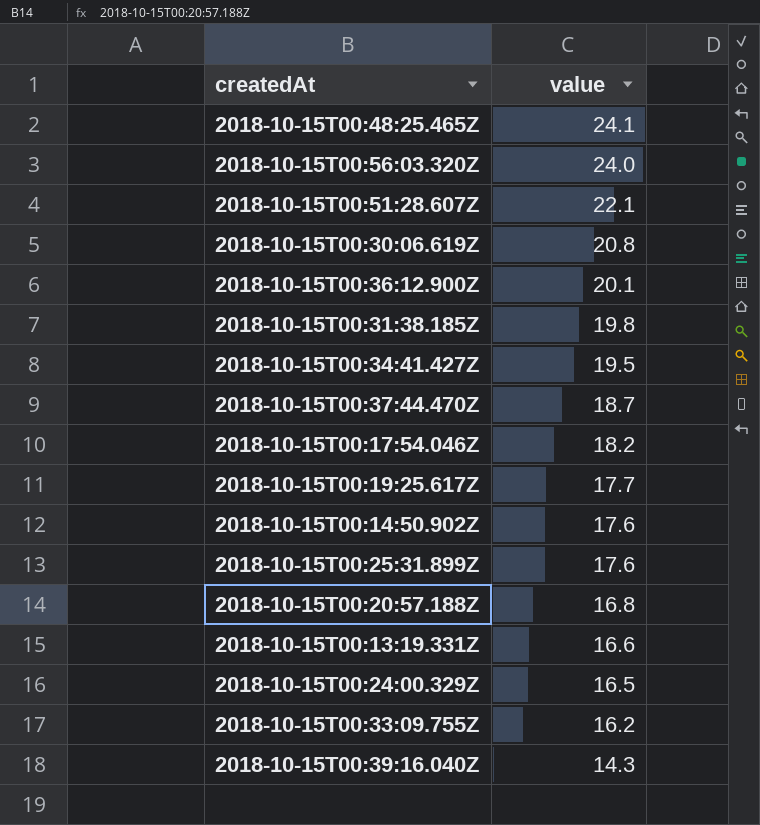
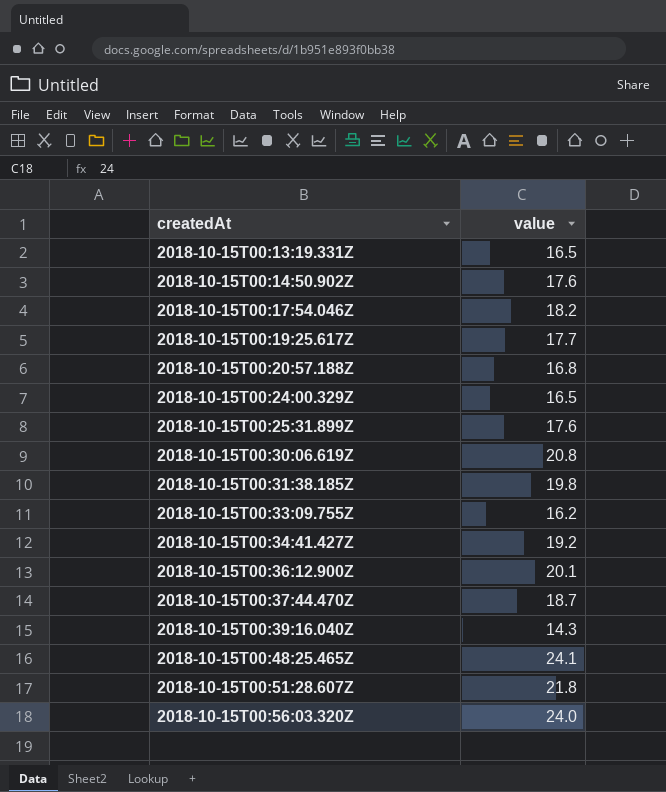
row order: value descending -> createdAt ascending
2018-10-15T00:13:19.331Z | value: 16.6 -> 16.5
2018-10-15T00:34:41.427Z | value: 19.5 -> 19.2
2018-10-15T00:51:28.607Z | value: 22.1 -> 21.8

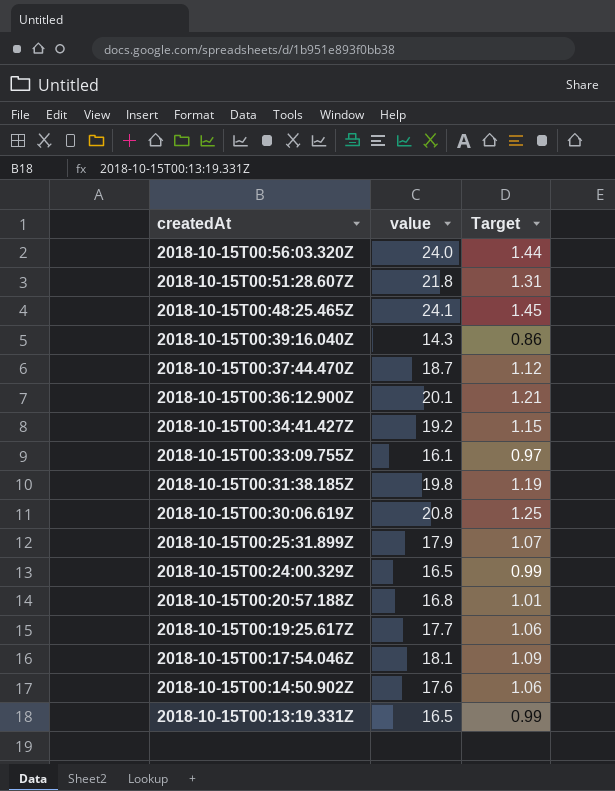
row order: createdAt ascending -> createdAt descending
column Target | formula: none -> [value] * 0.06
2018-10-15T00:33:09.755Z | value: 16.2 -> 16.1
2018-10-15T00:25:31.899Z | value: 17.6 -> 17.9
2018-10-15T00:17:54.046Z | value: 18.2 -> 18.1

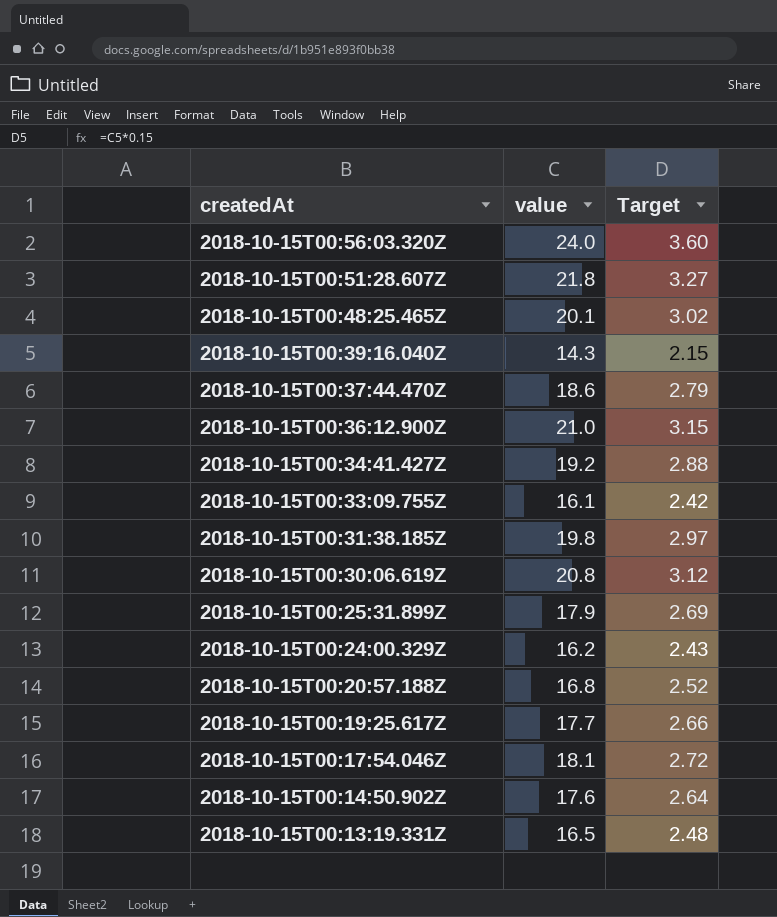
column Target | formula: [value] * 0.06 -> [value] * 0.15
2018-10-15T00:48:25.465Z | value: 24.1 -> 20.1
2018-10-15T00:37:44.470Z | value: 18.7 -> 18.6
2018-10-15T00:36:12.900Z | value: 20.1 -> 21.0
2018-10-15T00:24:00.329Z | value: 16.5 -> 16.2

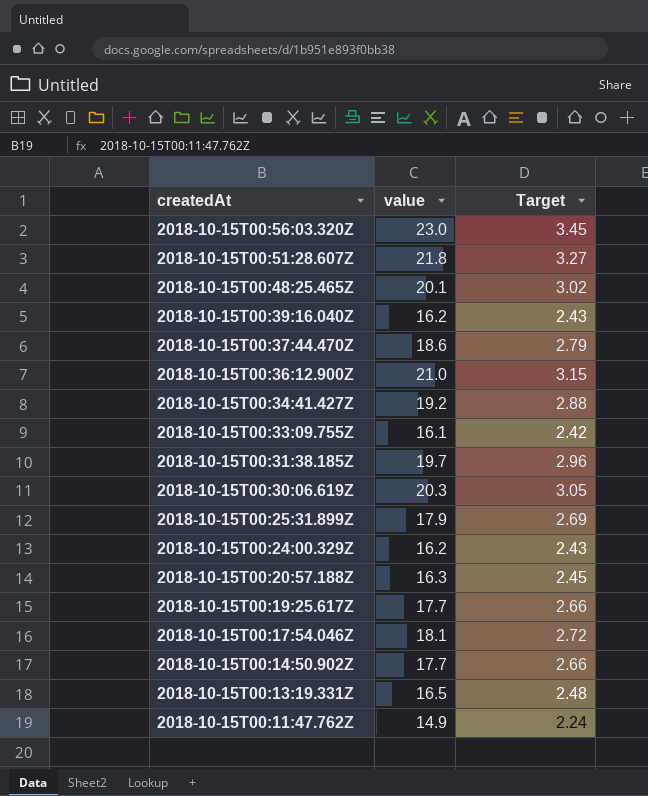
2018-10-15T00:56:03.320Z | value: 24.0 -> 23.0
2018-10-15T00:56:03.320Z | Target: 3.60 -> 3.45
2018-10-15T00:39:16.040Z | value: 14.3 -> 16.2
2018-10-15T00:39:16.040Z | Target: 2.15 -> 2.43
2018-10-15T00:31:38.185Z | value: 19.8 -> 19.7
2018-10-15T00:31:38.185Z | Target: 2.97 -> 2.96
2018-10-15T00:30:06.619Z | value: 20.8 -> 20.3
2018-10-15T00:30:06.619Z | Target: 3.12 -> 3.05
2018-10-15T00:20:57.188Z | value: 16.8 -> 16.3
2018-10-15T00:20:57.188Z | Target: 2.52 -> 2.45
2018-10-15T00:14:50.902Z | value: 17.6 -> 17.7
2018-10-15T00:14:50.902Z | Target: 2.64 -> 2.66
row 2018-10-15T00:11:47.762Z: none -> 14.9 | 2.24

